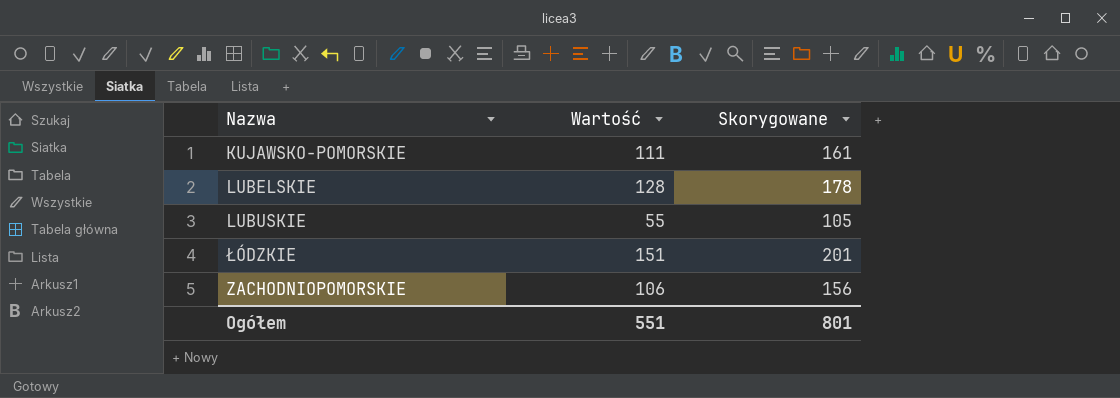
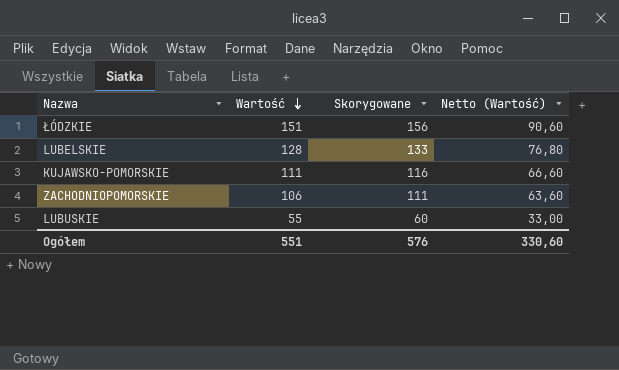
row order: none -> Wartość descending
column Skorygowane | formula: [Wartość] + 50 -> [Wartość] + 5
column Netto (Wartość) | formula: none -> [Wartość] * 0,6
Ogółem | Skorygowane: 801 -> 576

